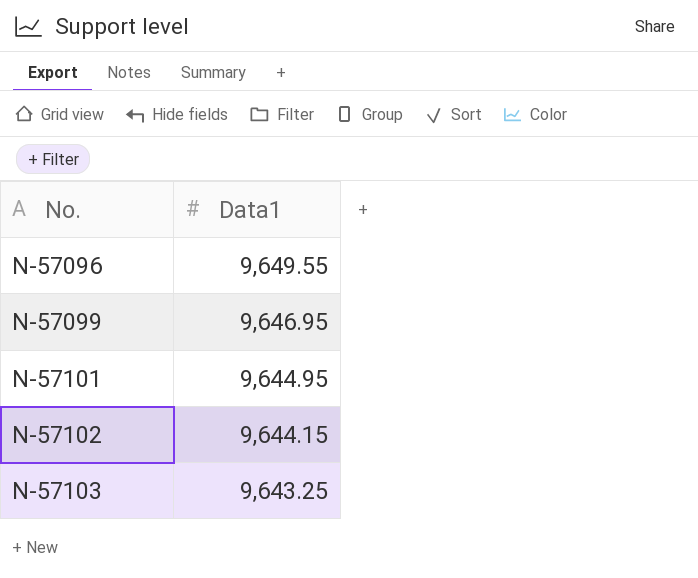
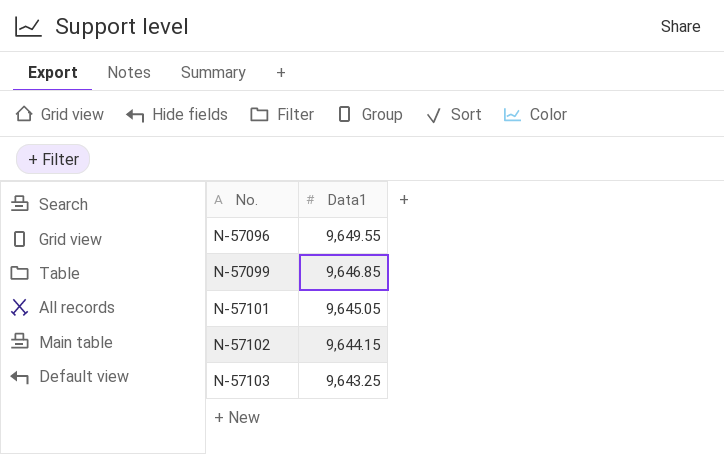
N-57099 | Data1: 9,646.95 -> 9,646.85
N-57101 | Data1: 9,644.95 -> 9,645.05

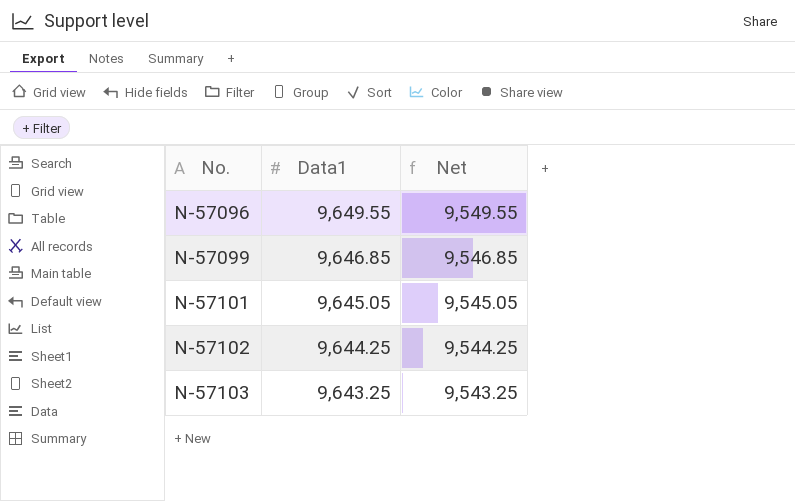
column Net | formula: none -> [Data1] - 100
N-57102 | Data1: 9,644.15 -> 9,644.25

